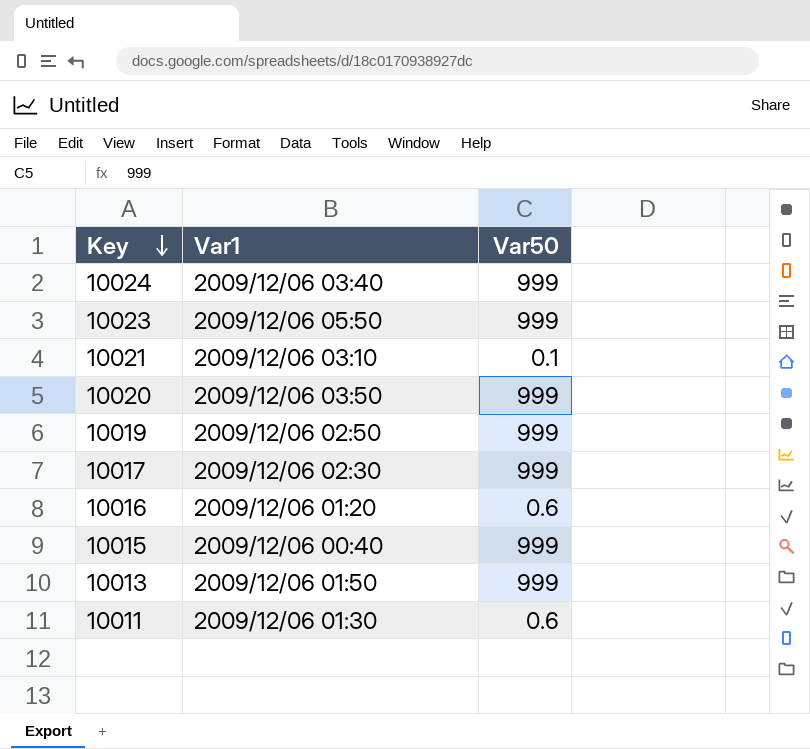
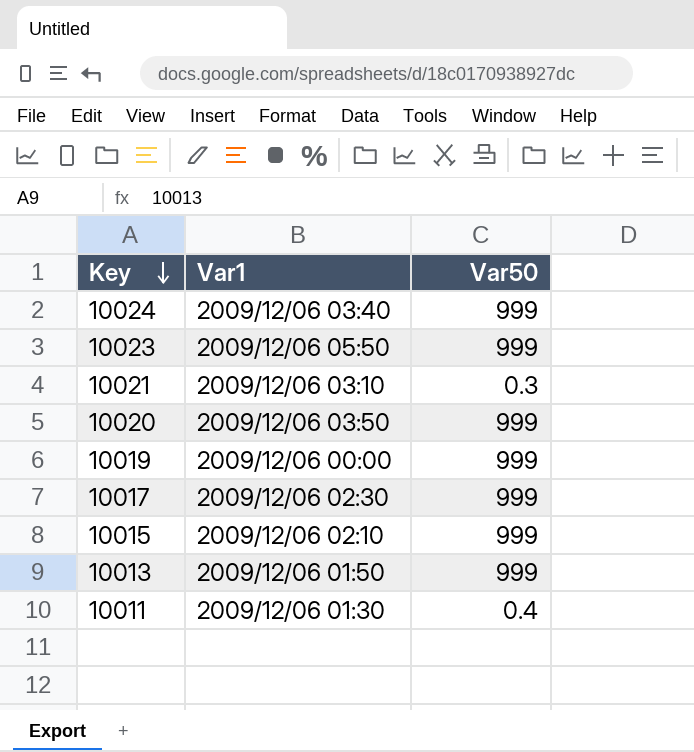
row 10016: 2009/12/06 01:20 | 0.6 -> none
10021 | Var50: 0.1 -> 0.3
10019 | Var1: 2009/12/06 02:50 -> 2009/12/06 00:00
10015 | Var1: 2009/12/06 00:40 -> 2009/12/06 02:10
10011 | Var50: 0.6 -> 0.4

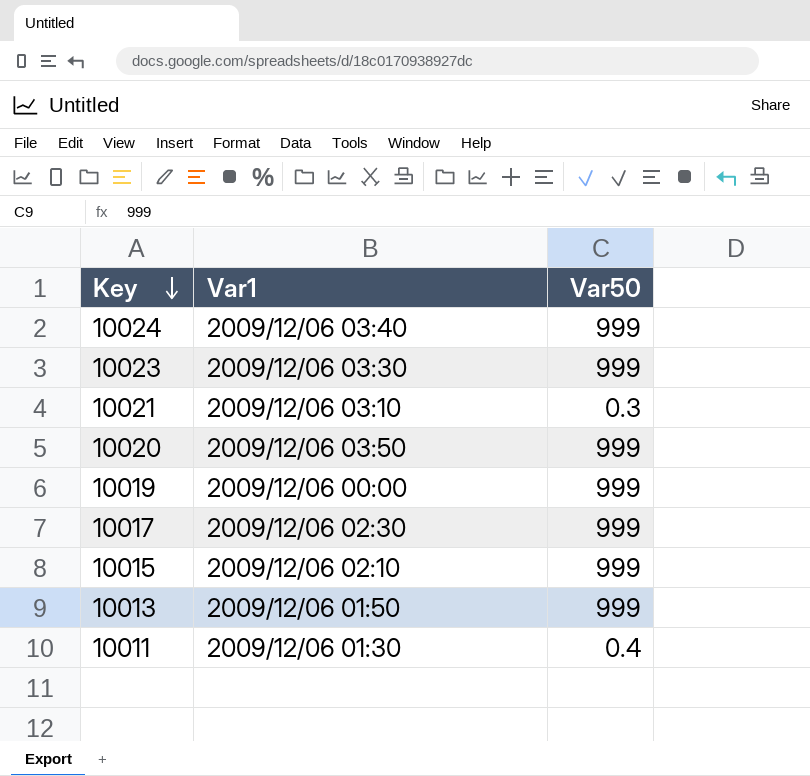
10023 | Var1: 2009/12/06 05:50 -> 2009/12/06 03:30

